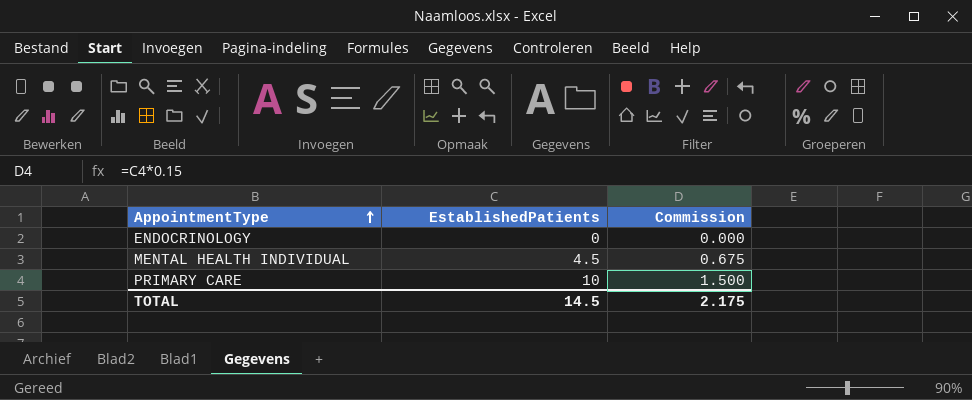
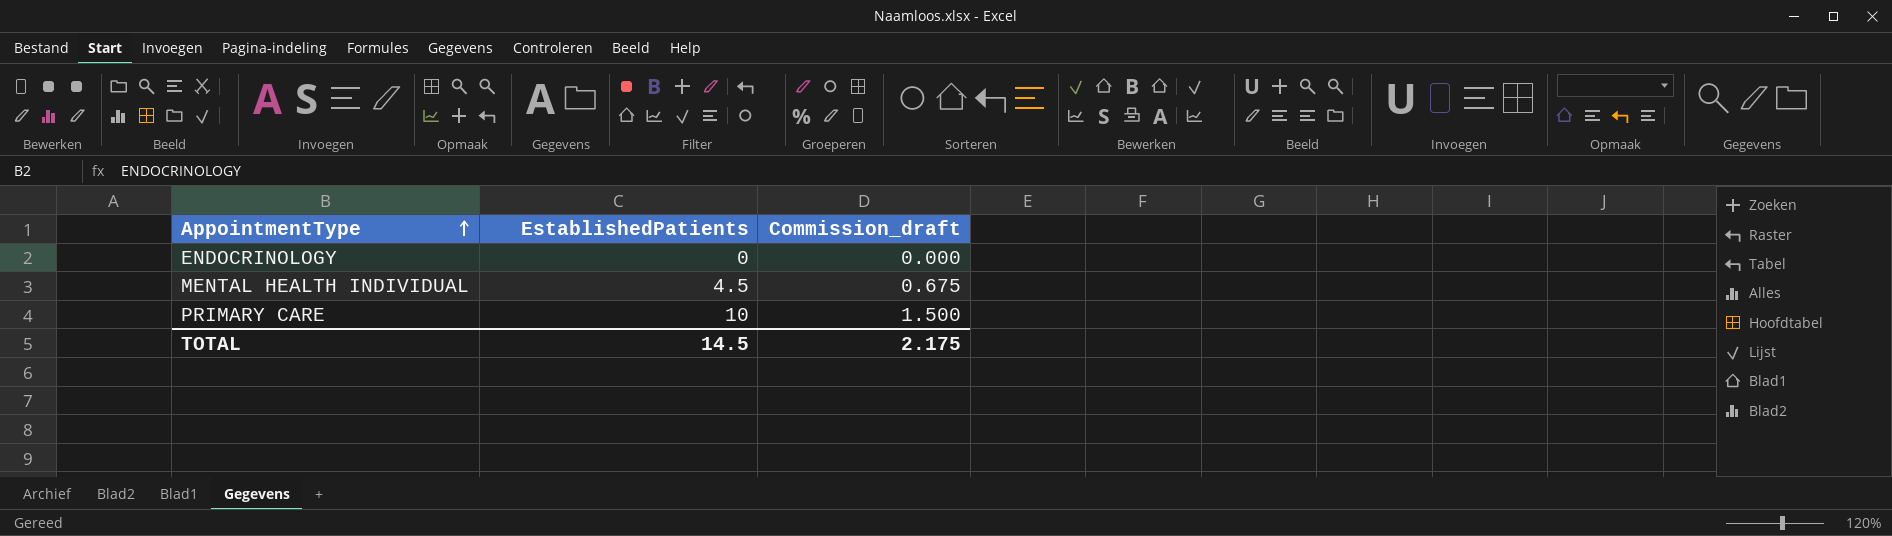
column name: Commission -> Commission_draft

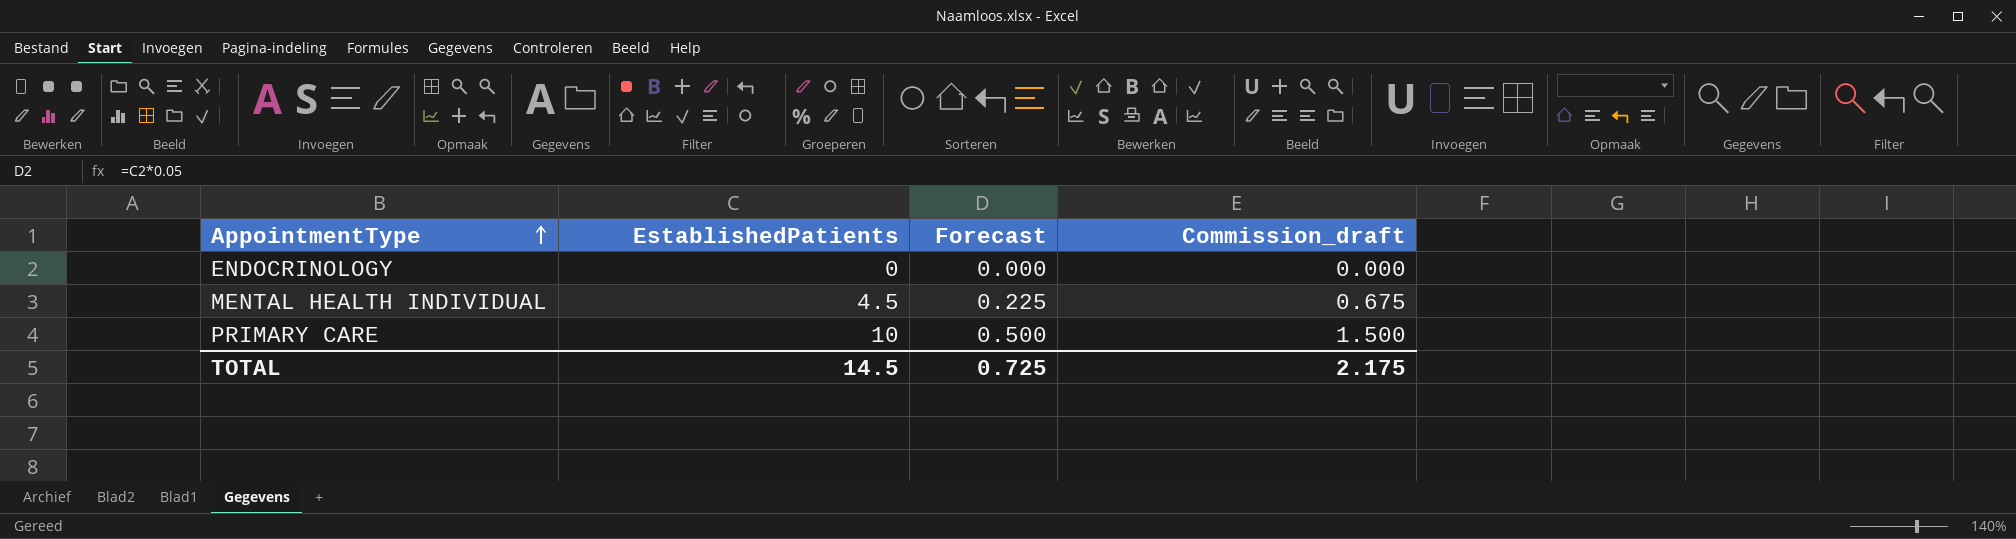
column Forecast | formula: none -> [EstablishedPatients] * 0.05

